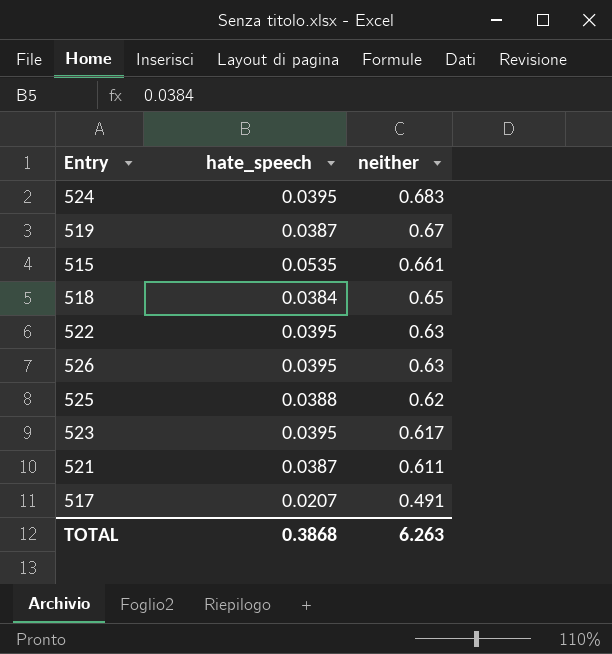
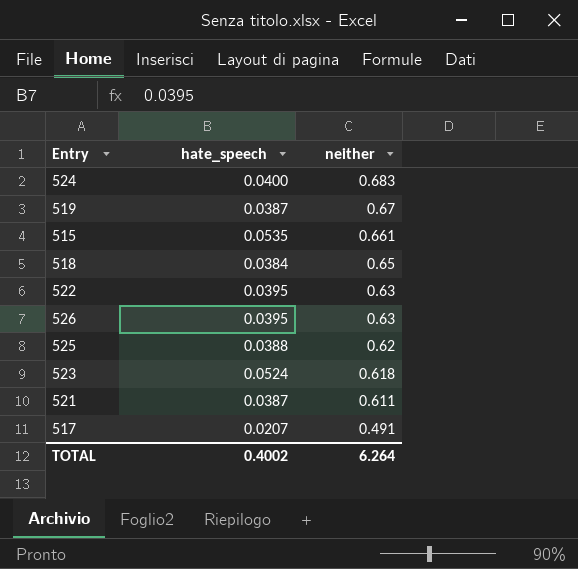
524 | hate_speech: 0.0395 -> 0.0400
523 | hate_speech: 0.0395 -> 0.0524
523 | neither: 0.617 -> 0.618
TOTAL | hate_speech: 0.3868 -> 0.4002
TOTAL | neither: 6.263 -> 6.264

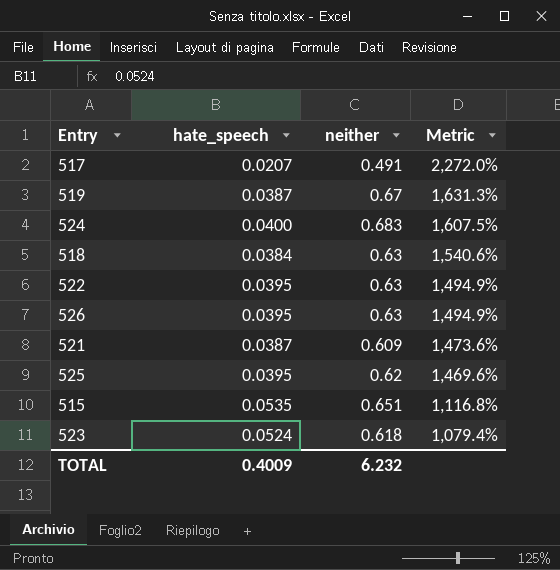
row order: neither descending -> Metric descending
column Metric | formula: none -> ([neither] - [hate_speech]) / [hate_speech]
518 | neither: 0.65 -> 0.63
521 | neither: 0.611 -> 0.609
525 | hate_speech: 0.0388 -> 0.0395
515 | neither: 0.661 -> 0.651
TOTAL | hate_speech: 0.4002 -> 0.4009
TOTAL | neither: 6.264 -> 6.232

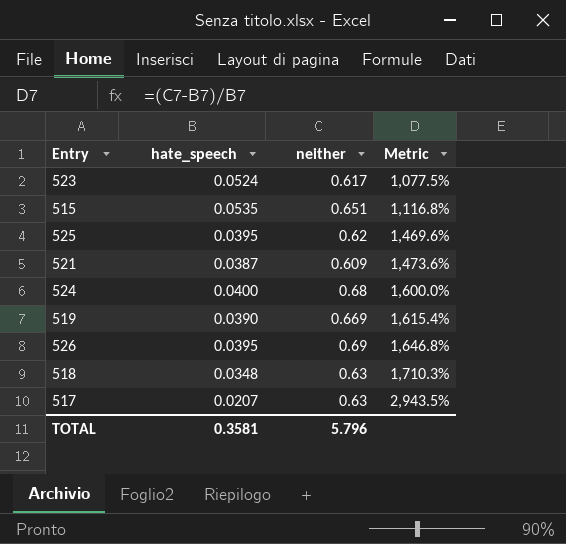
row order: Metric descending -> Metric ascending
row 522: 0.0395 | 0.63 | 1,494.9% -> none
523 | neither: 0.618 -> 0.617
523 | Metric: 1,079.4% -> 1,077.5%
524 | neither: 0.683 -> 0.68
524 | Metric: 1,607.5% -> 1,600.0%
519 | hate_speech: 0.0387 -> 0.0390
519 | neither: 0.67 -> 0.669
519 | Metric: 1,631.3% -> 1,615.4%
526 | neither: 0.63 -> 0.69
526 | Metric: 1,494.9% -> 1,646.8%
518 | hate_speech: 0.0384 -> 0.0348
518 | Metric: 1,540.6% -> 1,710.3%
517 | neither: 0.491 -> 0.63
517 | Metric: 2,272.0% -> 2,943.5%
TOTAL | hate_speech: 0.4009 -> 0.3581
TOTAL | neither: 6.232 -> 5.796

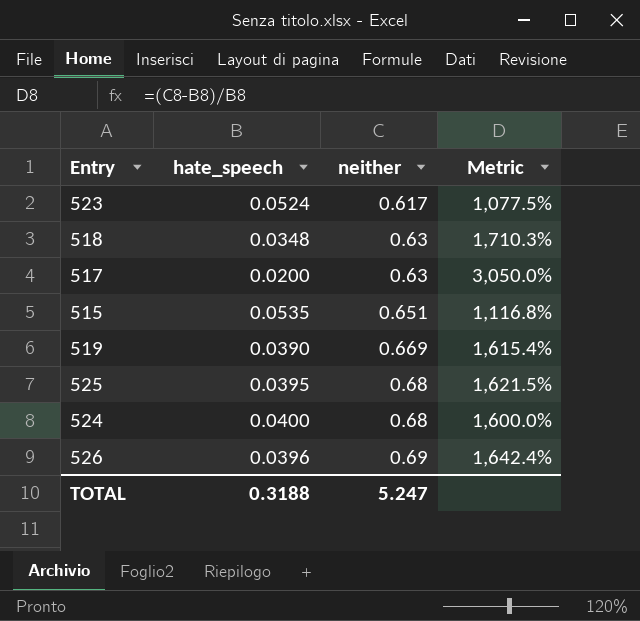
row order: Metric ascending -> neither ascending
row 521: 0.0387 | 0.609 | 1,473.6% -> none
517 | hate_speech: 0.0207 -> 0.0200
517 | Metric: 2,943.5% -> 3,050.0%
525 | neither: 0.62 -> 0.68
525 | Metric: 1,469.6% -> 1,621.5%
526 | hate_speech: 0.0395 -> 0.0396
526 | Metric: 1,646.8% -> 1,642.4%
TOTAL | hate_speech: 0.3581 -> 0.3188
TOTAL | neither: 5.796 -> 5.247

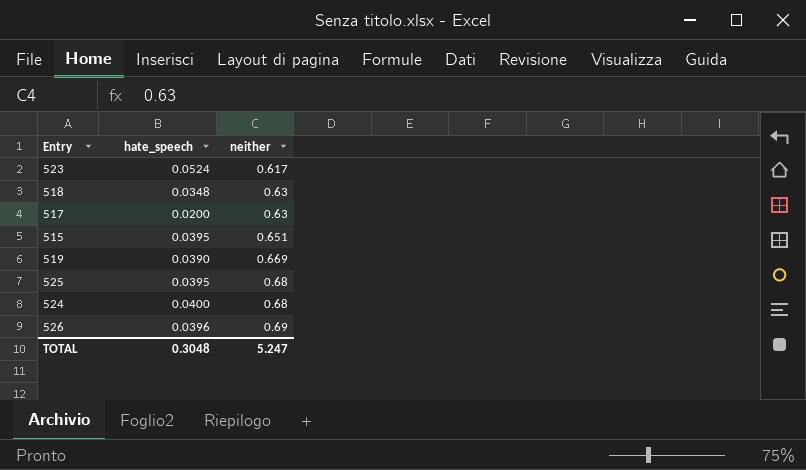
column Metric | formula: ([neither] - [hate_speech]) / [hate_speech] -> none
515 | hate_speech: 0.0535 -> 0.0395
TOTAL | hate_speech: 0.3188 -> 0.3048

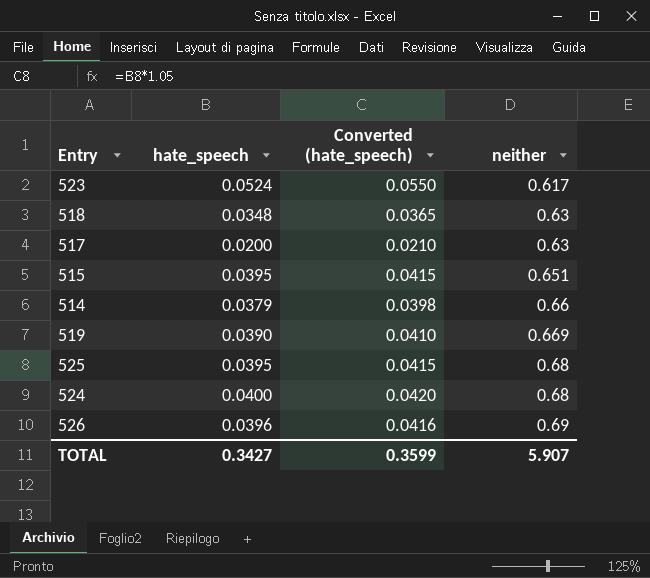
column Converted (hate_speech) | formula: none -> [hate_speech] * 1.05
row 514: none -> 0.0379 | 0.0398 | 0.66
TOTAL | hate_speech: 0.3048 -> 0.3427
TOTAL | neither: 5.247 -> 5.907

